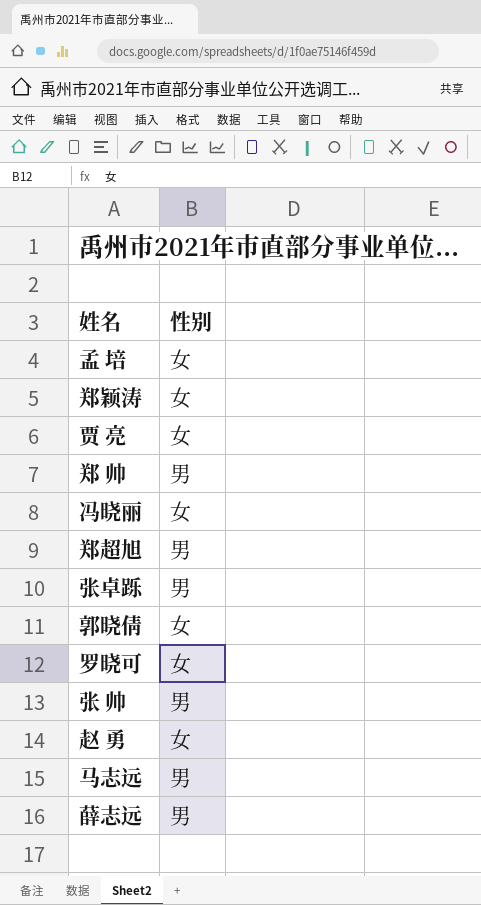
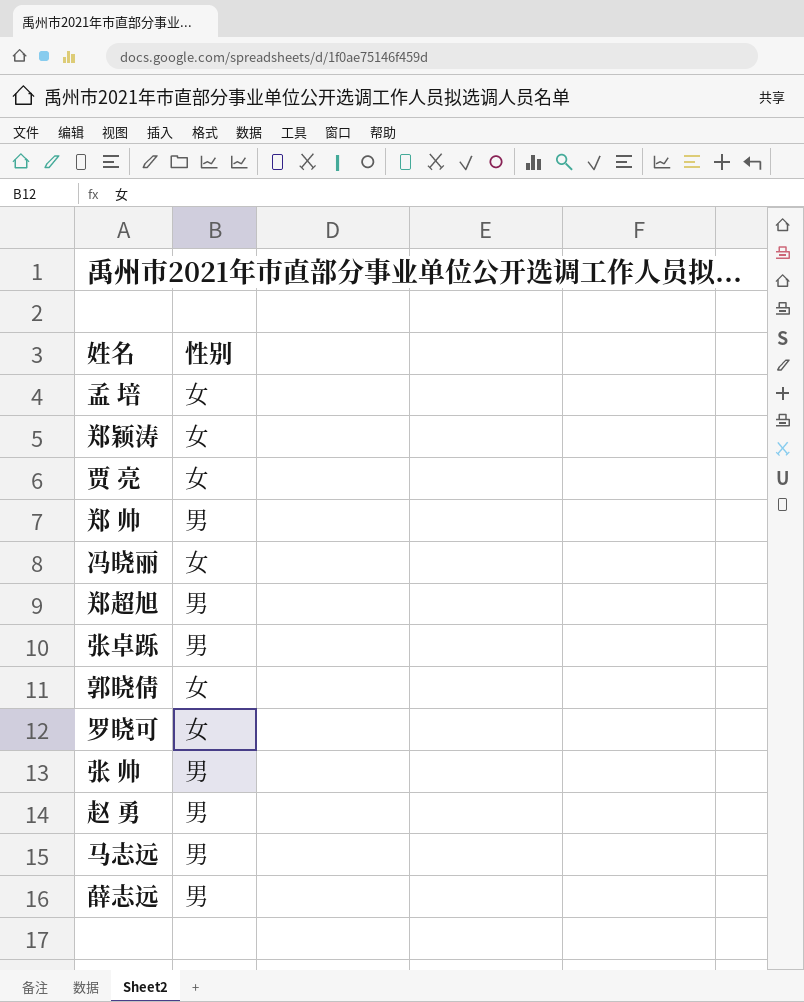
赵 勇 | 性别: 女 -> 男

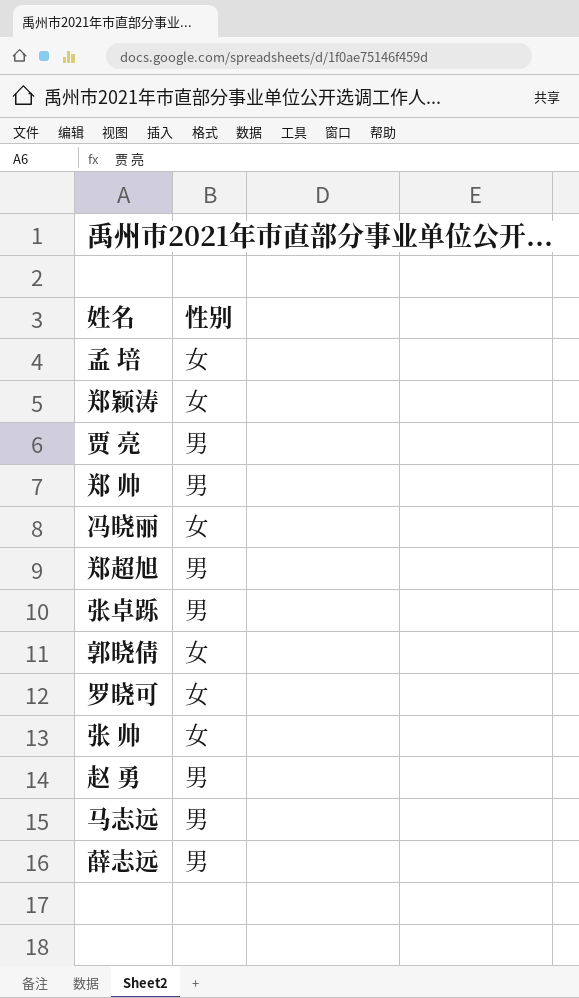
贾 亮 | 性别: 女 -> 男
张 帅 | 性别: 男 -> 女

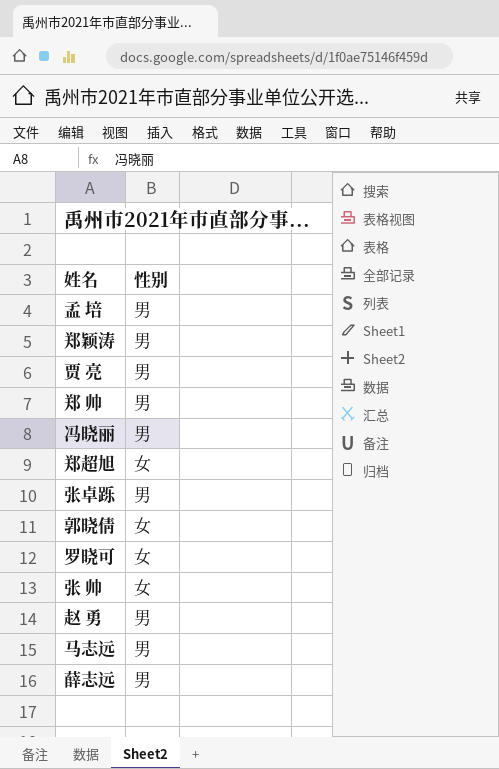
孟 培 | 性别: 女 -> 男
郑颖涛 | 性别: 女 -> 男
冯晓丽 | 性别: 女 -> 男
郑超旭 | 性别: 男 -> 女

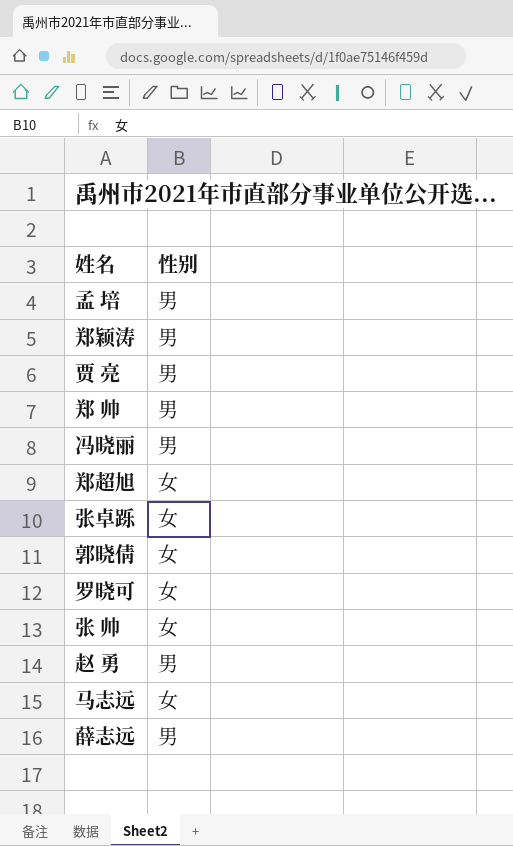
张卓跞 | 性别: 男 -> 女
马志远 | 性别: 男 -> 女

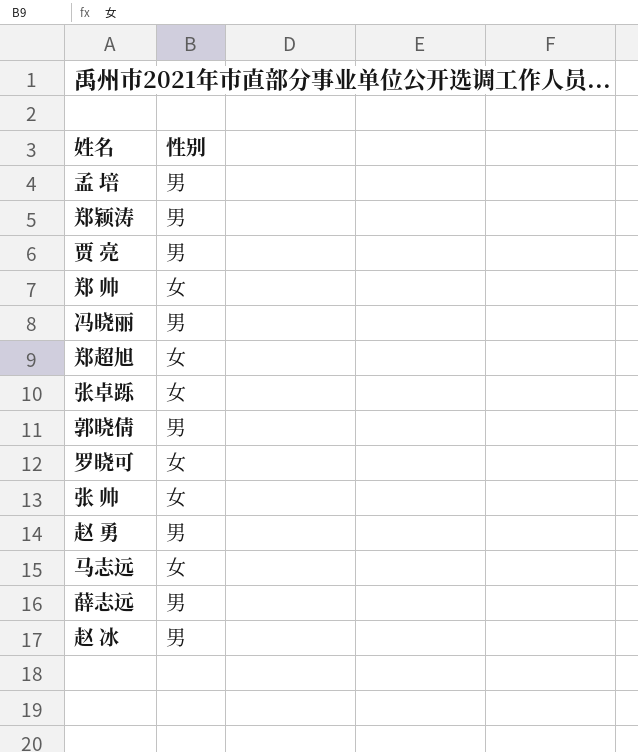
郑 帅 | 性别: 男 -> 女
郭晓倩 | 性别: 女 -> 男
row 赵 冰: none -> 男

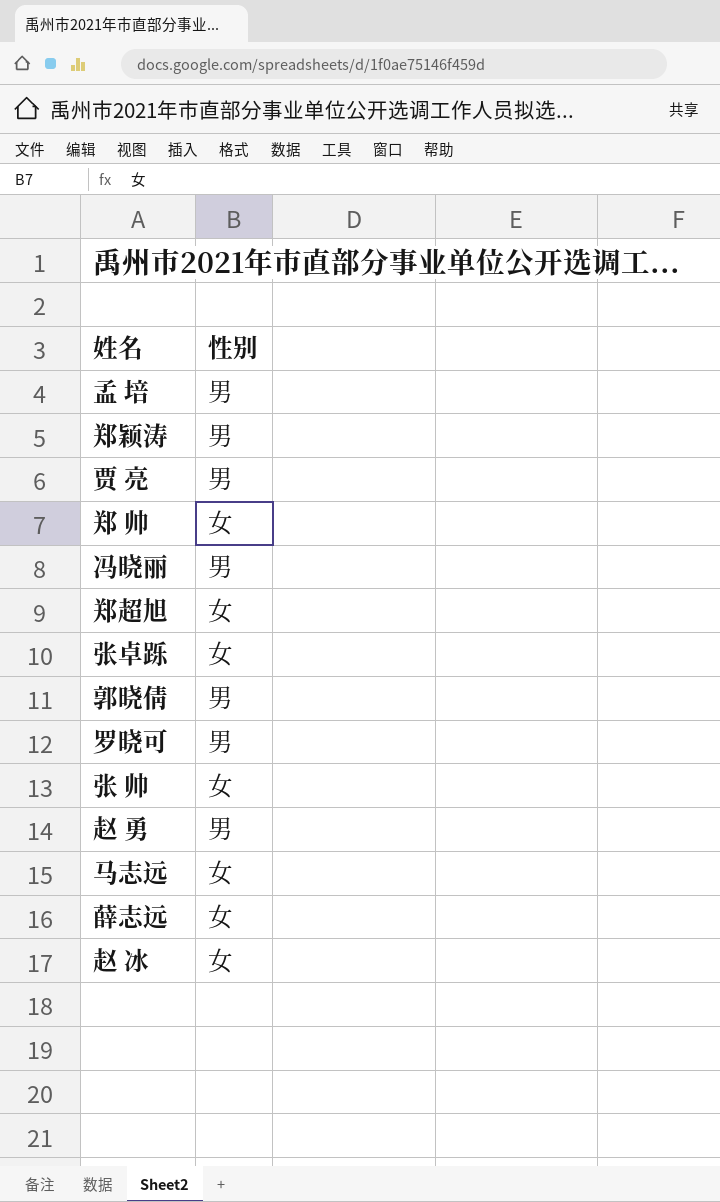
罗晓可 | 性别: 女 -> 男
薛志远 | 性别: 男 -> 女
赵 冰 | 性别: 男 -> 女

